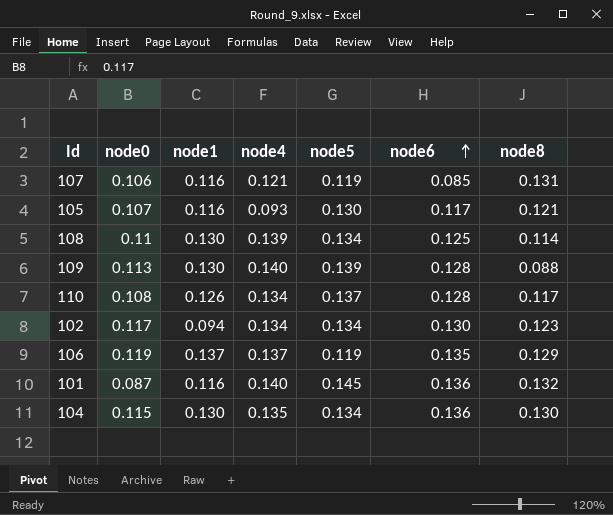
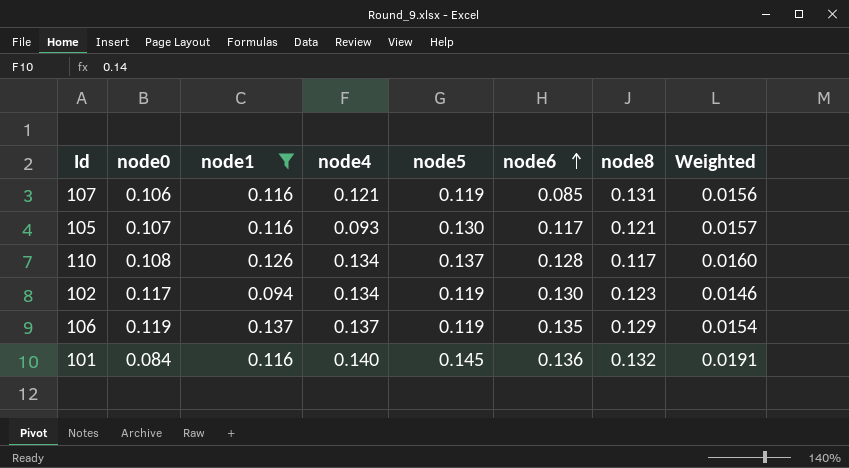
filter: none -> node1 != 0.130
column Weighted | formula: none -> [node5] * [node8]
102 | node5: 0.134 -> 0.119
101 | node0: 0.087 -> 0.084

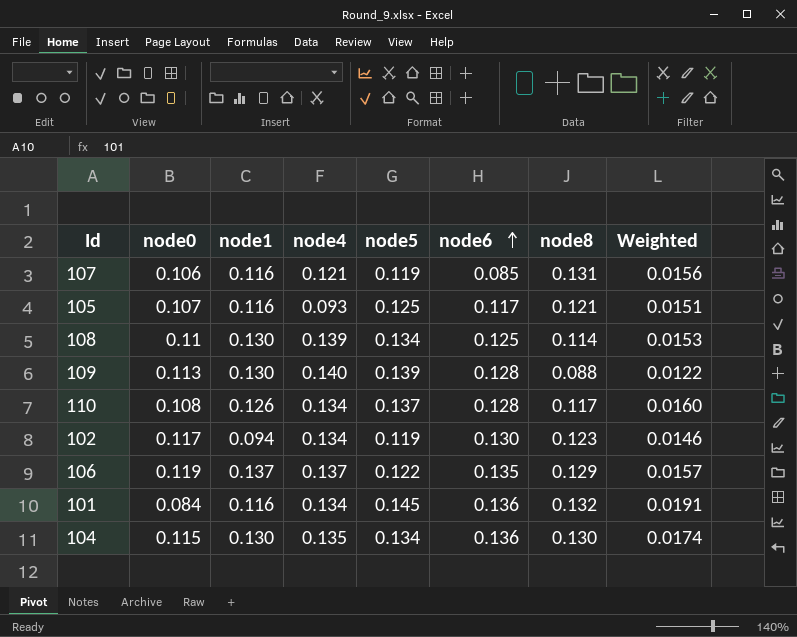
filter: node1 != 0.130 -> none
105 | node5: 0.130 -> 0.125
105 | Weighted: 0.0157 -> 0.0151
106 | node5: 0.119 -> 0.122
106 | Weighted: 0.0154 -> 0.0157
101 | node4: 0.140 -> 0.134

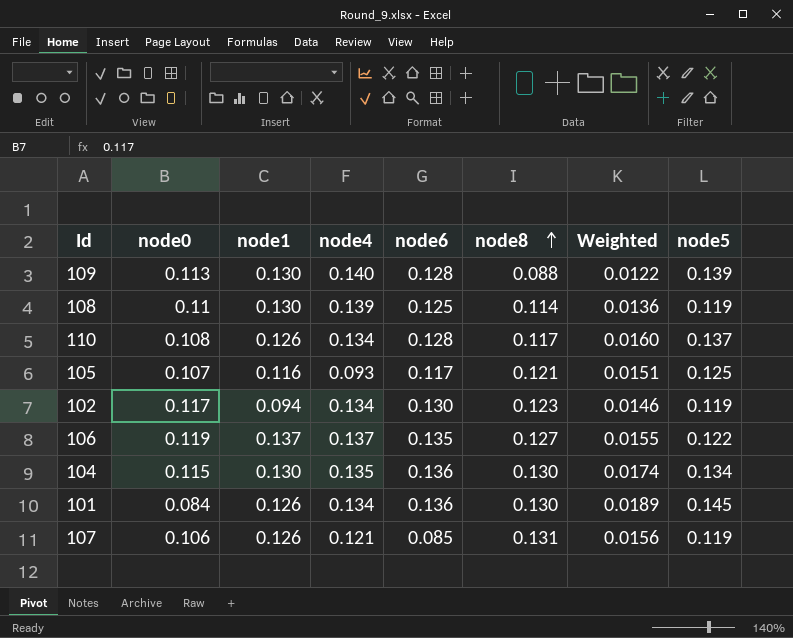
row order: node6 ascending -> node8 ascending
column node5 | position: 5 -> 8
108 | Weighted: 0.0153 -> 0.0136
108 | node5: 0.134 -> 0.119
106 | node8: 0.129 -> 0.127
106 | Weighted: 0.0157 -> 0.0155
101 | node1: 0.116 -> 0.126
101 | node8: 0.132 -> 0.130
101 | Weighted: 0.0191 -> 0.0189
107 | node1: 0.116 -> 0.126

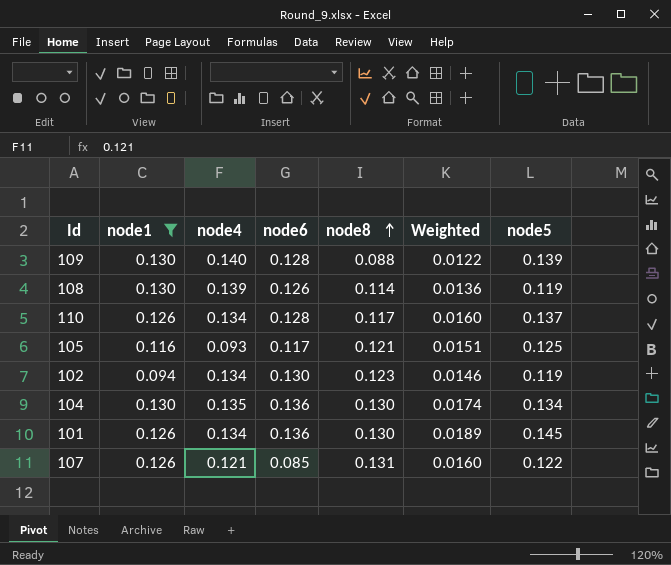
filter: none -> node1 != 0.137
column node0 | position: 2 -> none
108 | node6: 0.125 -> 0.126
107 | Weighted: 0.0156 -> 0.0160
107 | node5: 0.119 -> 0.122

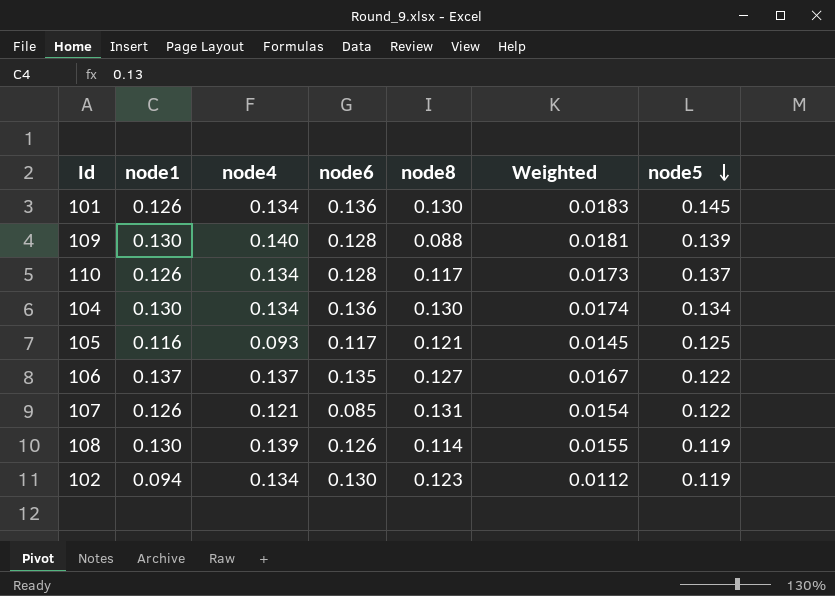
filter: node1 != 0.137 -> none
row order: node8 ascending -> node5 descending
column Weighted | formula: [node8] * [node5] -> [node1] * [node5]
104 | node4: 0.135 -> 0.134

